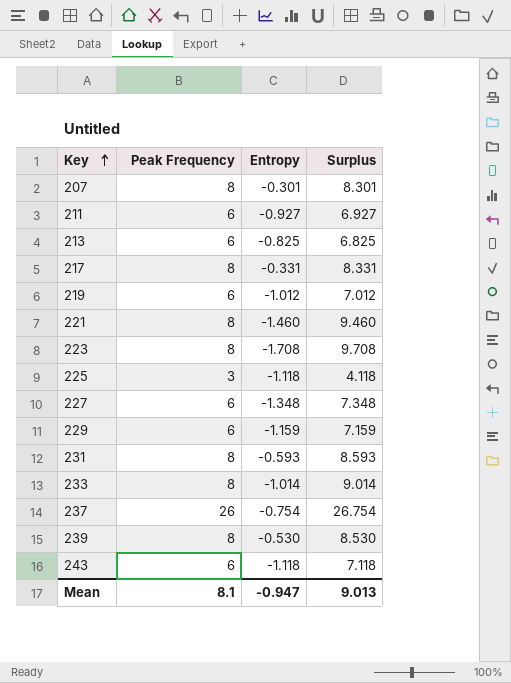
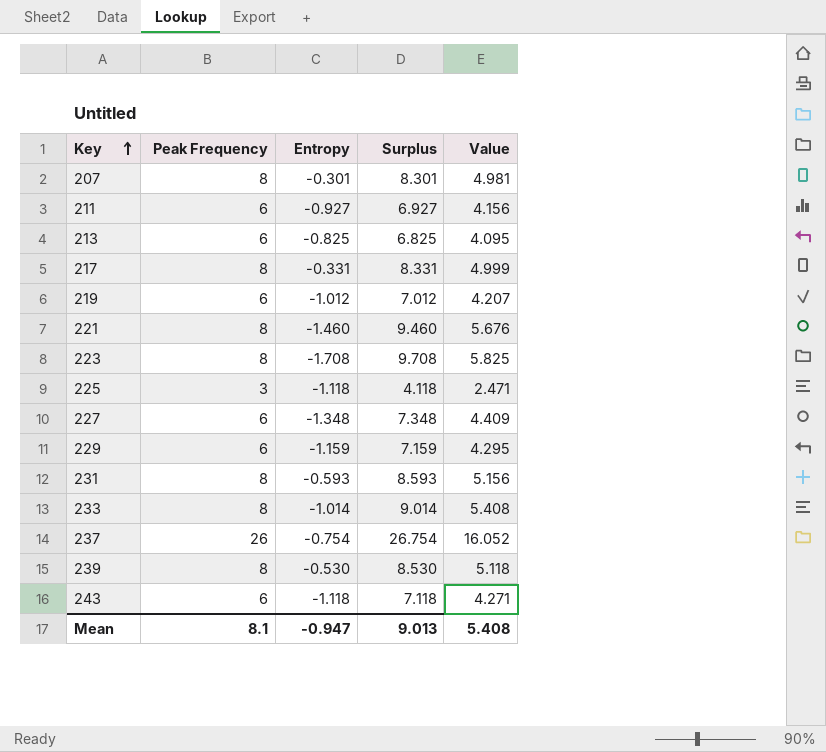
column Value | formula: none -> [Surplus] * 0.6

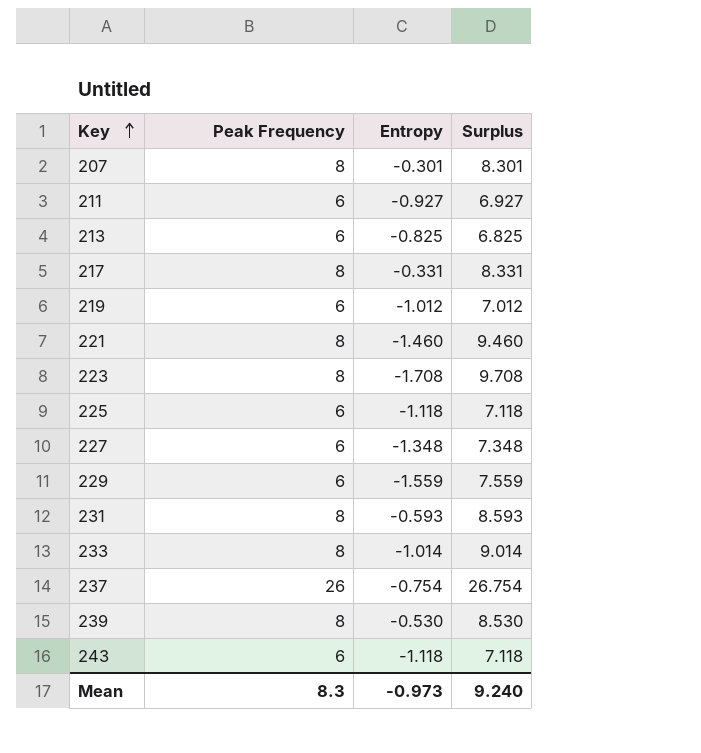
column Value | formula: [Surplus] * 0.6 -> none
225 | Peak Frequency: 3 -> 6
225 | Surplus: 4.118 -> 7.118
229 | Entropy: -1.159 -> -1.559
229 | Surplus: 7.159 -> 7.559
Mean | Peak Frequency: 8.1 -> 8.3
Mean | Entropy: -0.947 -> -0.973
Mean | Surplus: 9.013 -> 9.240

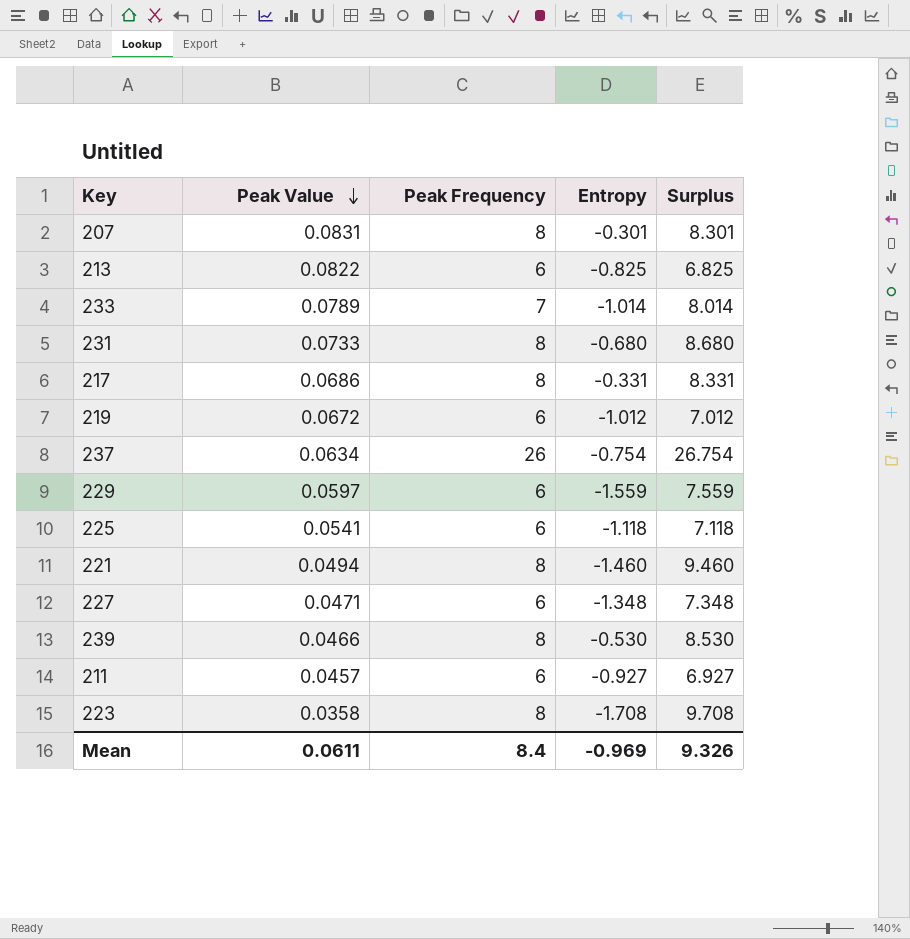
row order: Key ascending -> Peak Value descending
column Peak Value | position: none -> 2
row 243: 6 | -1.118 | 7.118 -> none
233 | Peak Frequency: 8 -> 7
233 | Surplus: 9.014 -> 8.014
231 | Entropy: -0.593 -> -0.680
231 | Surplus: 8.593 -> 8.680
Mean | Peak Frequency: 8.3 -> 8.4
Mean | Entropy: -0.973 -> -0.969
Mean | Surplus: 9.240 -> 9.326

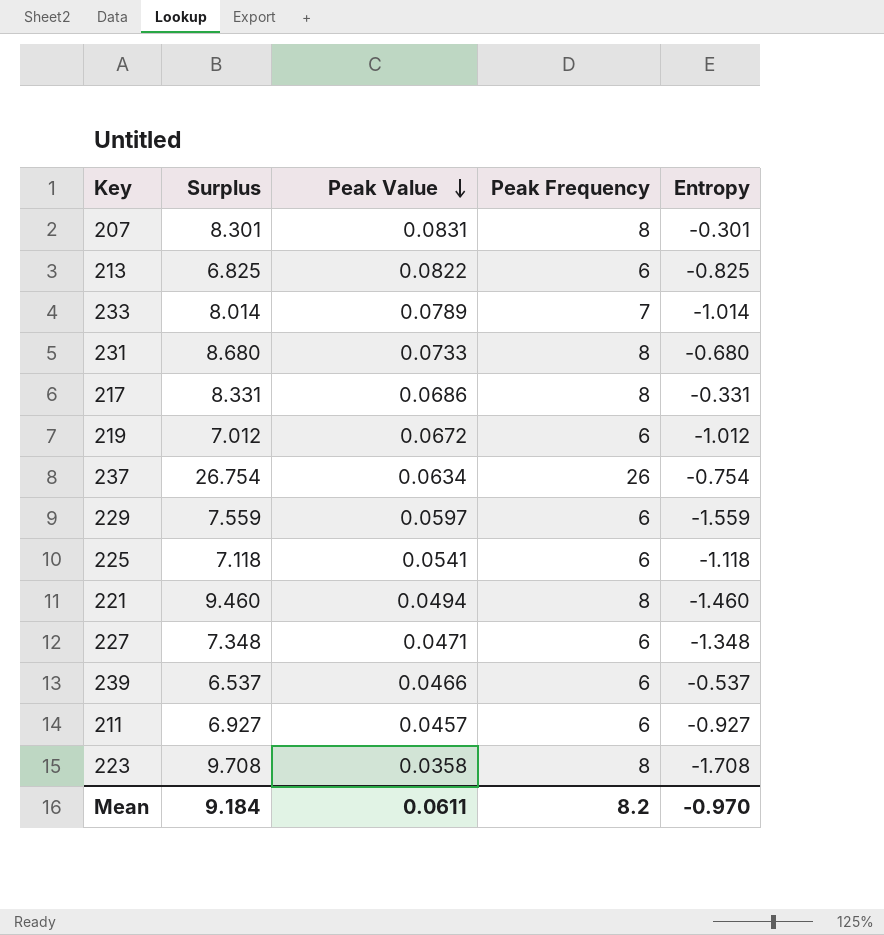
column Surplus | position: 5 -> 2
239 | Surplus: 8.530 -> 6.537
239 | Peak Frequency: 8 -> 6
239 | Entropy: -0.530 -> -0.537
Mean | Surplus: 9.326 -> 9.184
Mean | Peak Frequency: 8.4 -> 8.2
Mean | Entropy: -0.969 -> -0.970

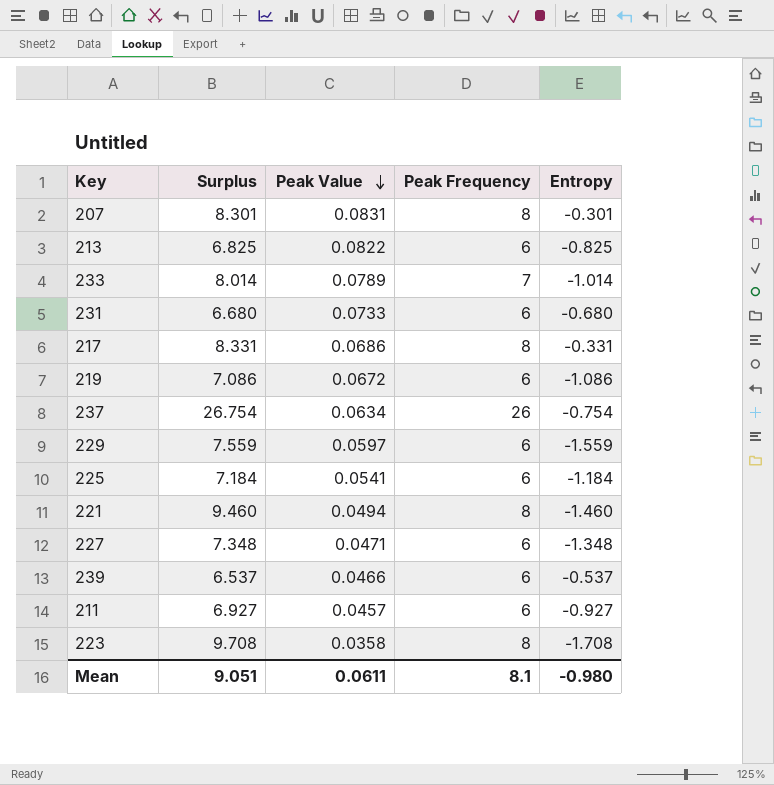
231 | Surplus: 8.680 -> 6.680
231 | Peak Frequency: 8 -> 6
219 | Surplus: 7.012 -> 7.086
219 | Entropy: -1.012 -> -1.086
225 | Surplus: 7.118 -> 7.184
225 | Entropy: -1.118 -> -1.184
Mean | Surplus: 9.184 -> 9.051
Mean | Peak Frequency: 8.2 -> 8.1
Mean | Entropy: -0.970 -> -0.980

